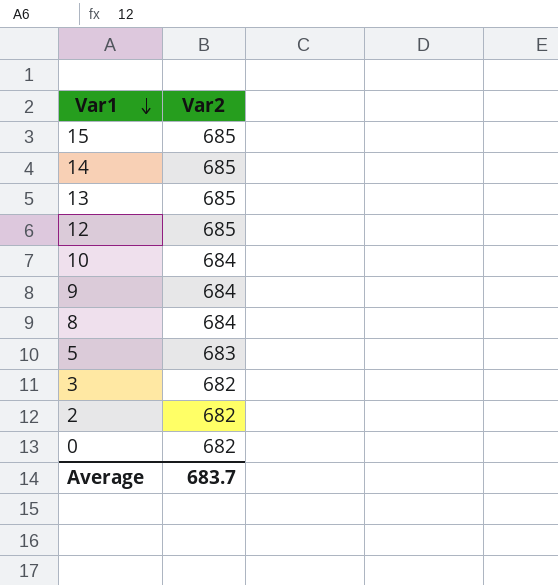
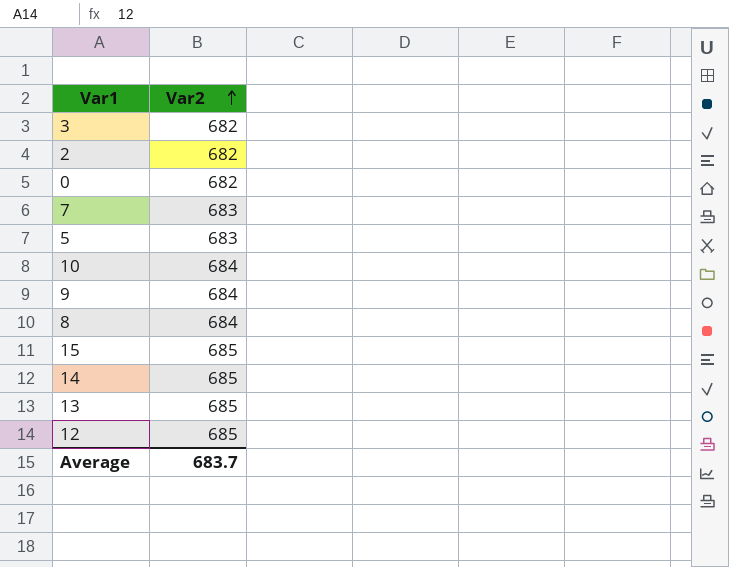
row order: Var1 descending -> Var2 ascending
row 7: none -> 683

